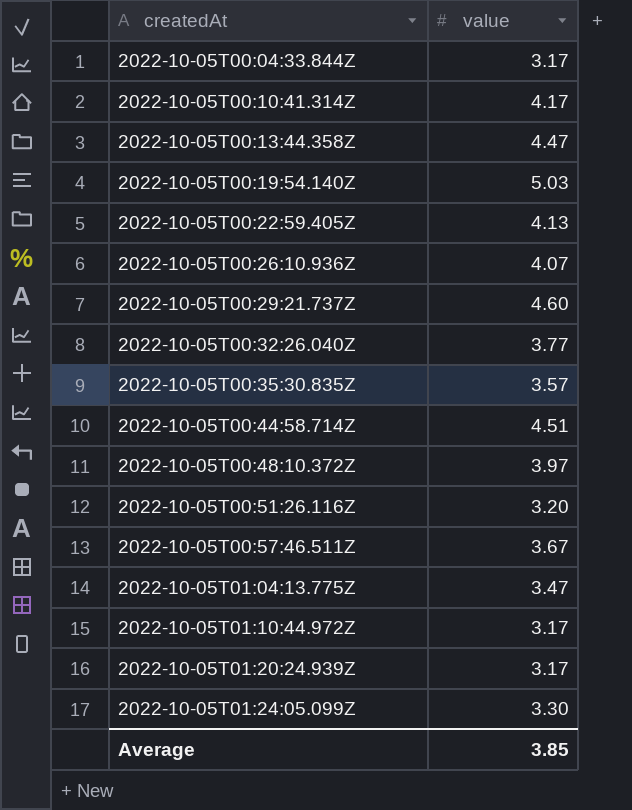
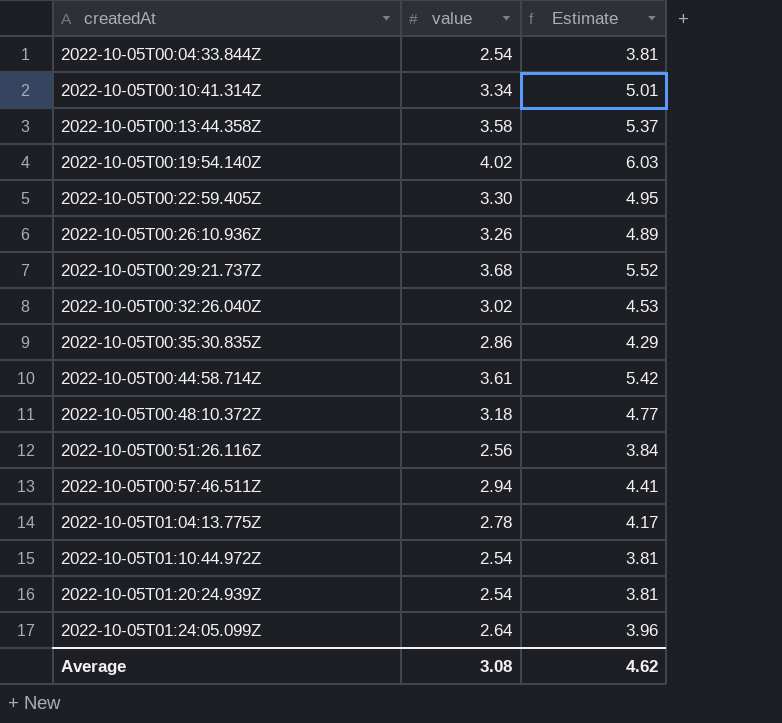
column Estimate | formula: none -> [value] * 1.5
2022-10-05T00:04:33.844Z | value: 3.17 -> 2.54
2022-10-05T00:10:41.314Z | value: 4.17 -> 3.34
2022-10-05T00:13:44.358Z | value: 4.47 -> 3.58
2022-10-05T00:19:54.140Z | value: 5.03 -> 4.02
2022-10-05T00:22:59.405Z | value: 4.13 -> 3.30
2022-10-05T00:26:10.936Z | value: 4.07 -> 3.26
2022-10-05T00:29:21.737Z | value: 4.60 -> 3.68
2022-10-05T00:32:26.040Z | value: 3.77 -> 3.02
2022-10-05T00:35:30.835Z | value: 3.57 -> 2.86
2022-10-05T00:44:58.714Z | value: 4.51 -> 3.61
2022-10-05T00:48:10.372Z | value: 3.97 -> 3.18
2022-10-05T00:51:26.116Z | value: 3.20 -> 2.56
2022-10-05T00:57:46.511Z | value: 3.67 -> 2.94
2022-10-05T01:04:13.775Z | value: 3.47 -> 2.78
2022-10-05T01:10:44.972Z | value: 3.17 -> 2.54
2022-10-05T01:20:24.939Z | value: 3.17 -> 2.54
2022-10-05T01:24:05.099Z | value: 3.30 -> 2.64
Average | value: 3.85 -> 3.08

